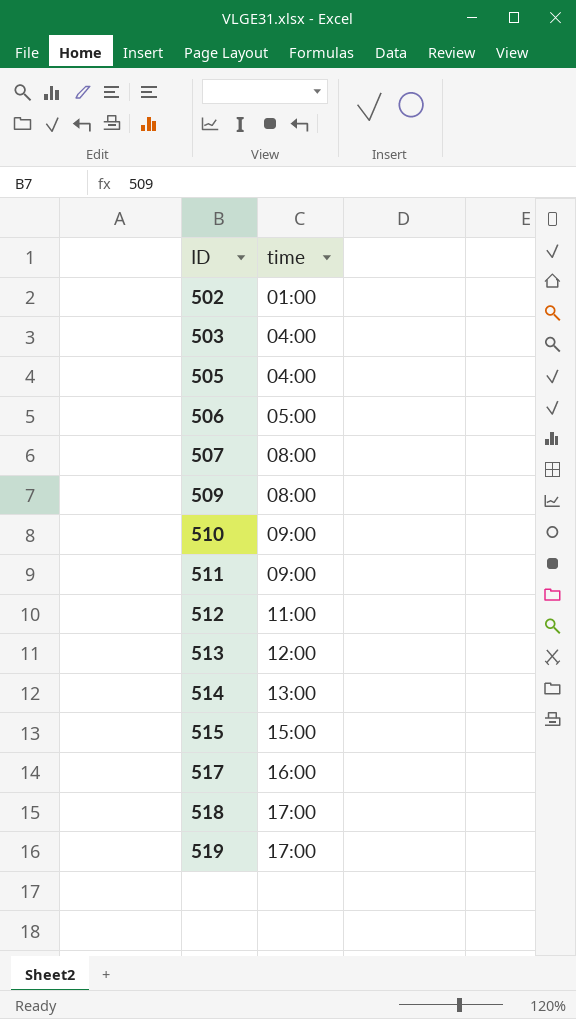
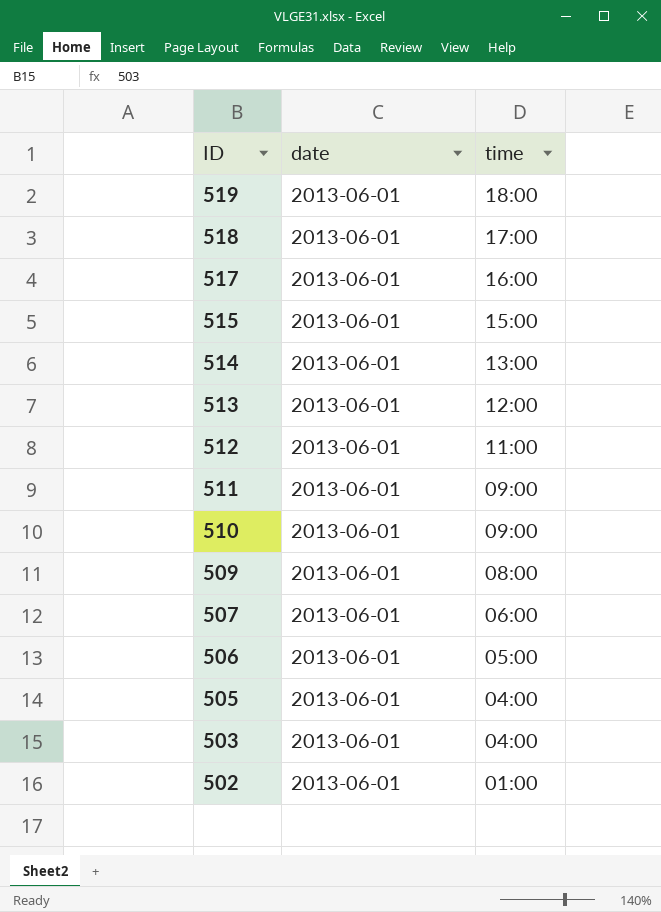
row order: ID ascending -> ID descending
column date | position: none -> 2
519 | time: 17:00 -> 18:00
507 | time: 08:00 -> 06:00

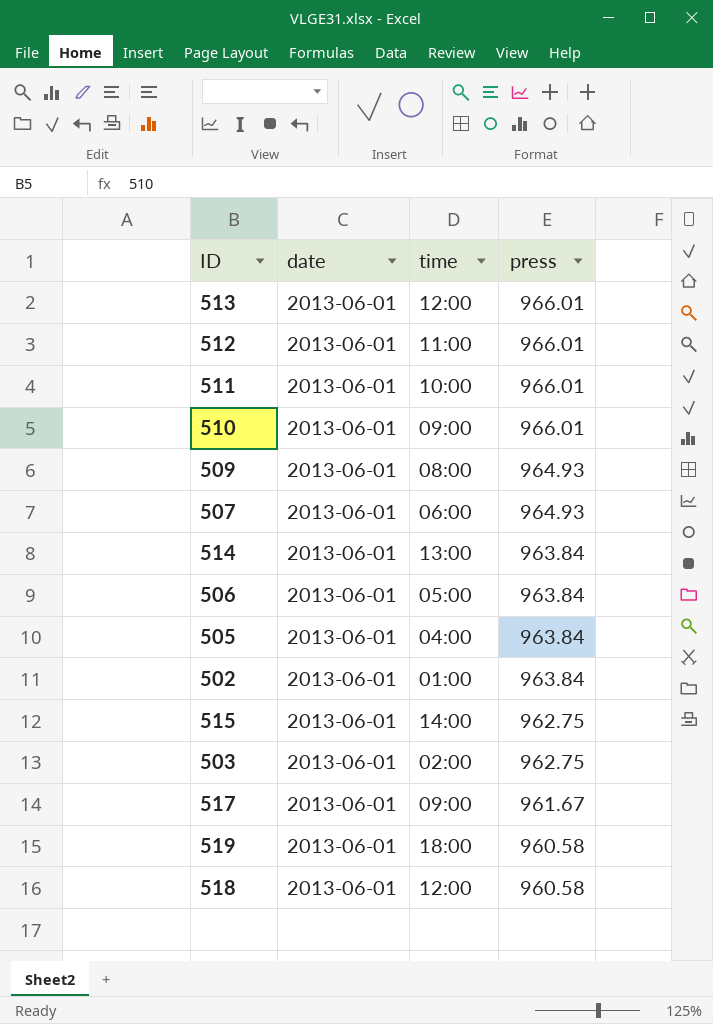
row order: ID descending -> press descending
column press | position: none -> 4
511 | time: 09:00 -> 10:00
515 | time: 15:00 -> 14:00
503 | time: 04:00 -> 02:00
517 | time: 16:00 -> 09:00
518 | time: 17:00 -> 12:00

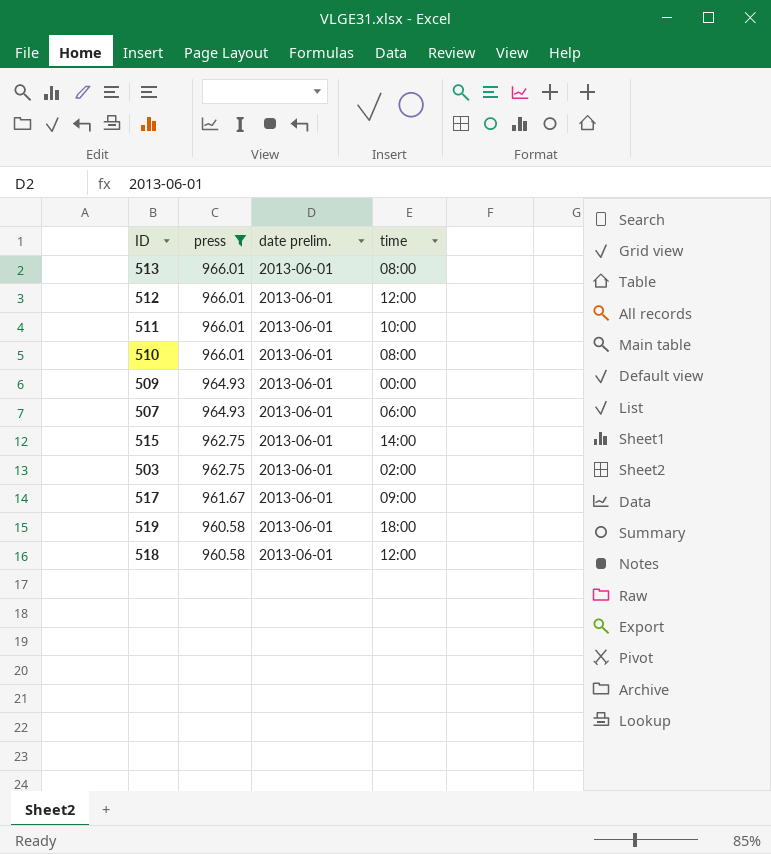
filter: none -> press != 963.84
column press | position: 4 -> 2
column name: date -> date prelim.
513 | time: 12:00 -> 08:00
512 | time: 11:00 -> 12:00
510 | time: 09:00 -> 08:00
509 | time: 08:00 -> 00:00

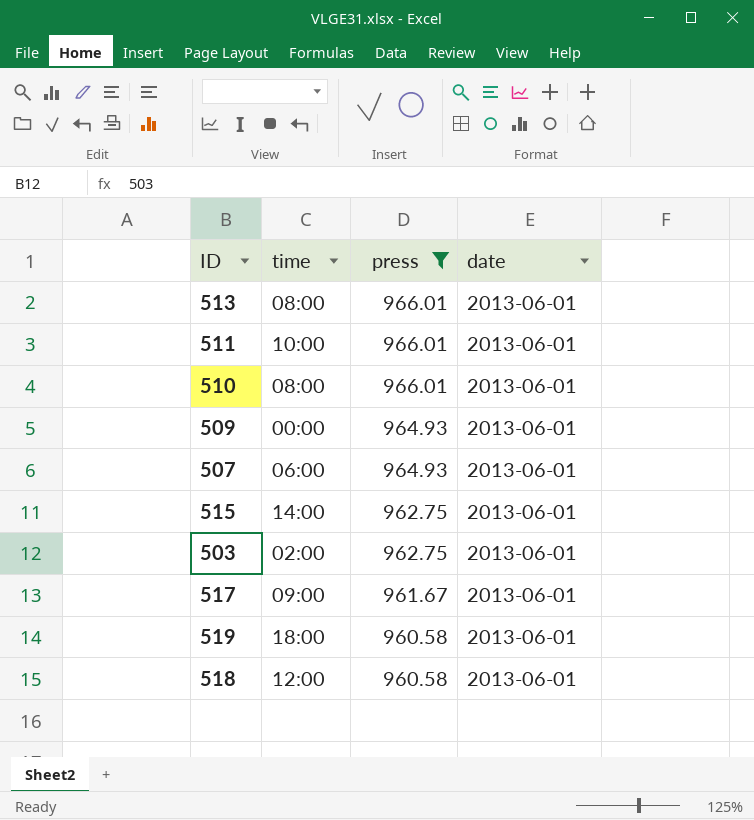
column time | position: 4 -> 2
column name: date prelim. -> date
row 512: 966.01 | 2013-06-01 | 12:00 -> none

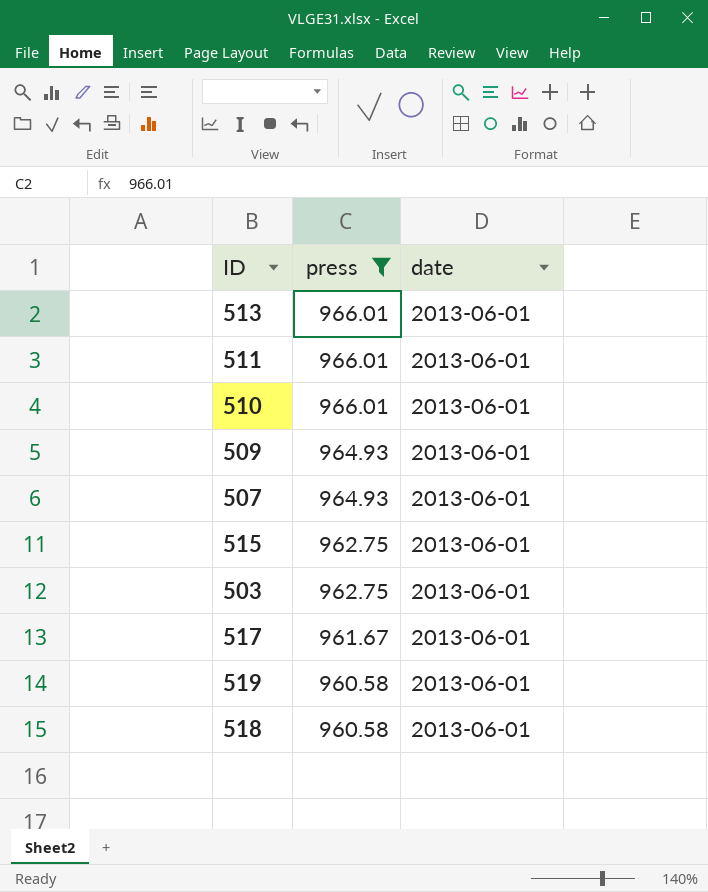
column time | position: 2 -> none

